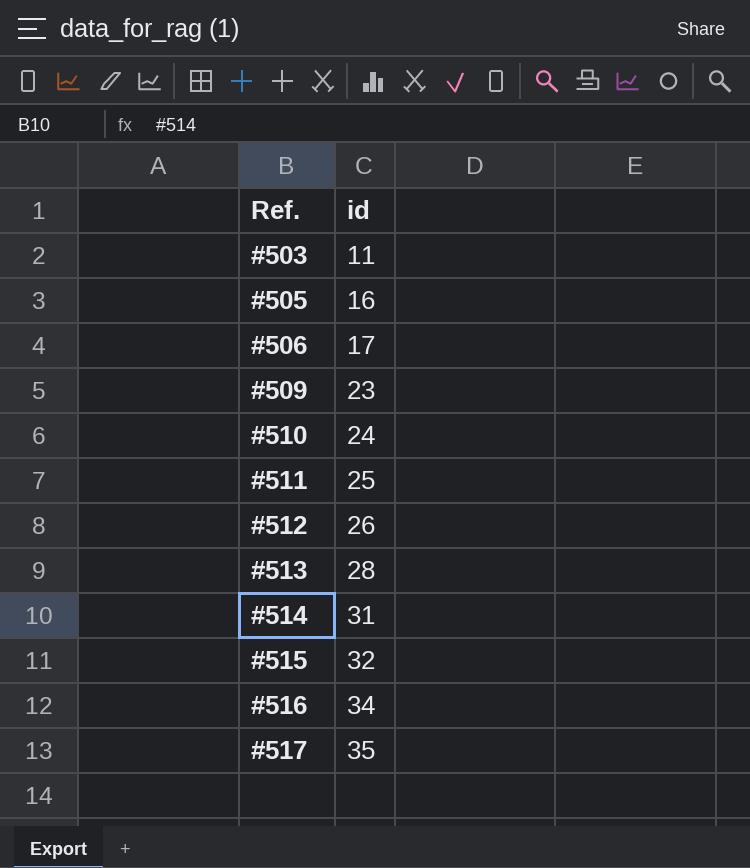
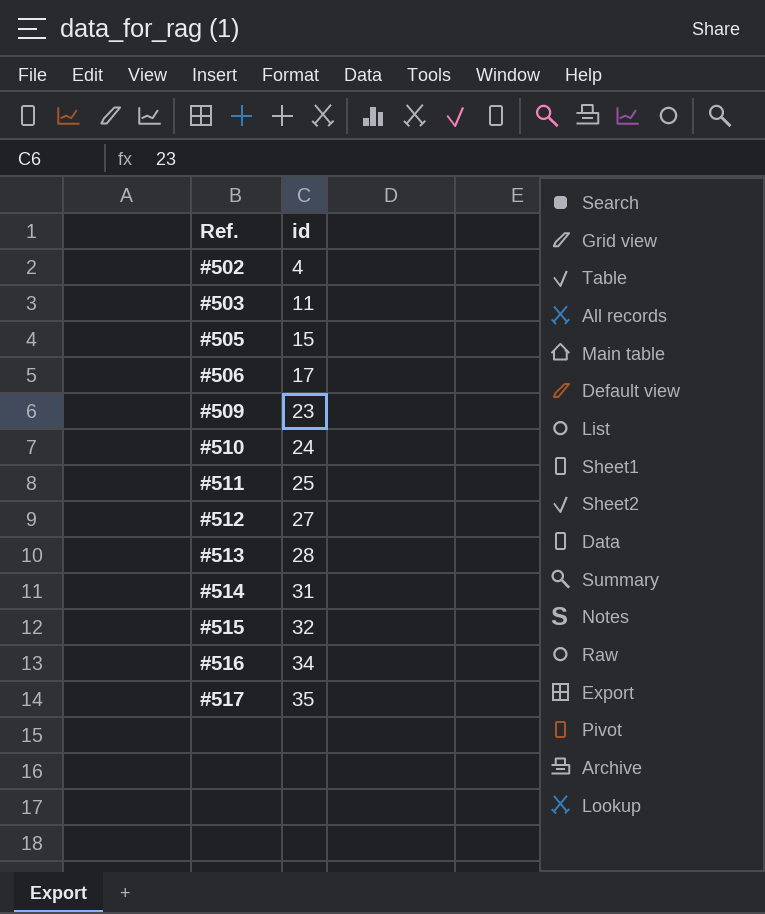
row #502: none -> 4
#505 | id: 16 -> 15
#512 | id: 26 -> 27

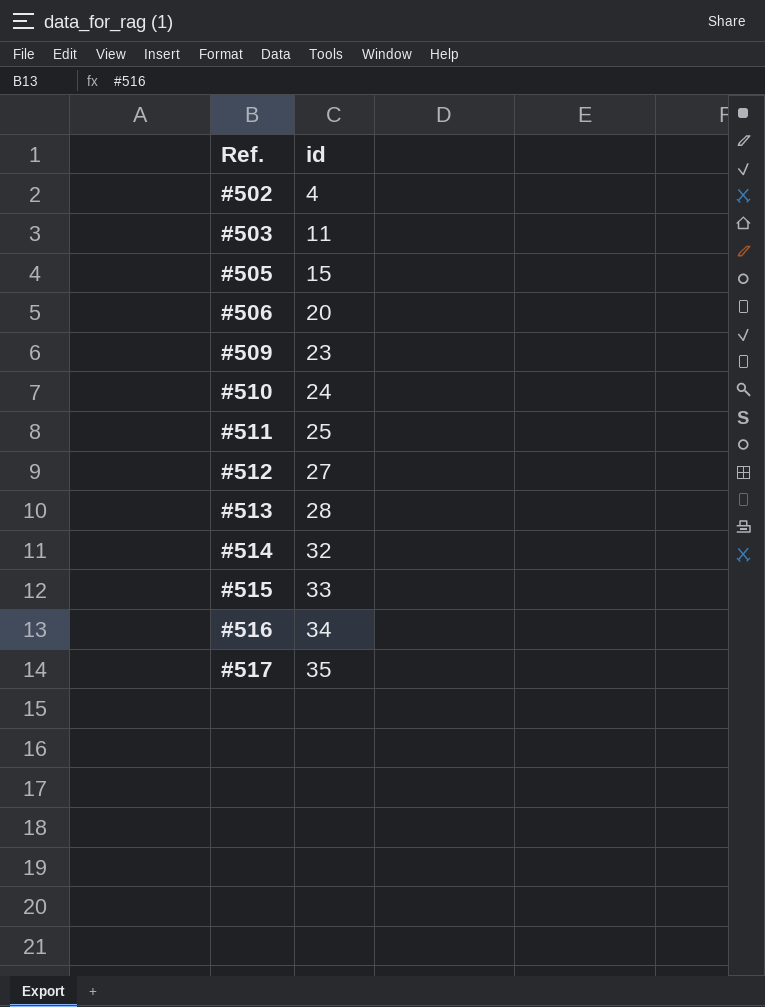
#506 | id: 17 -> 20
#514 | id: 31 -> 32
#515 | id: 32 -> 33

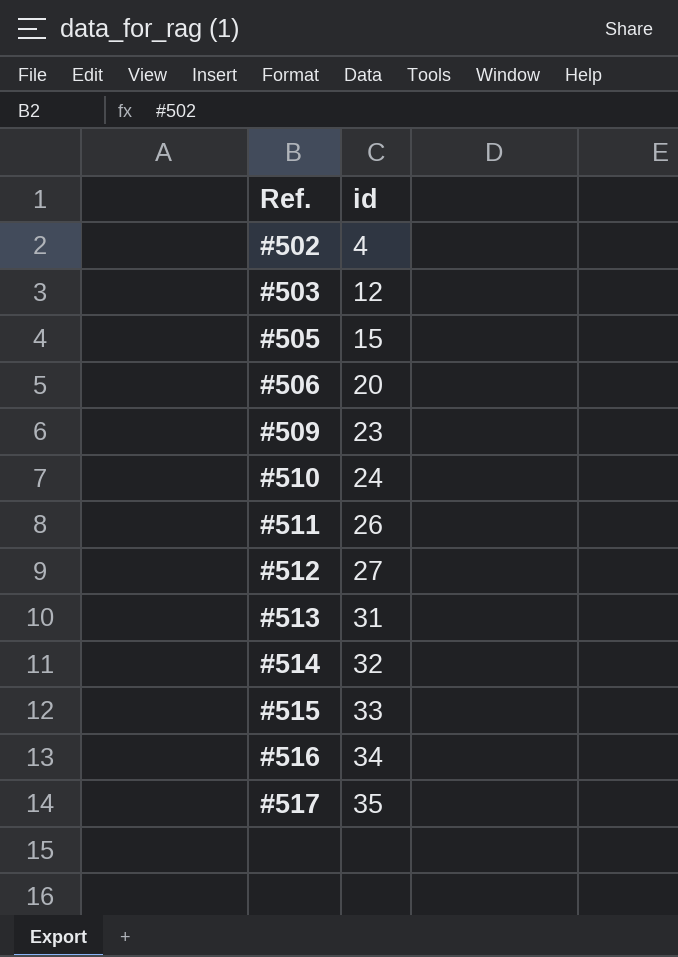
#503 | id: 11 -> 12
#511 | id: 25 -> 26
#513 | id: 28 -> 31

